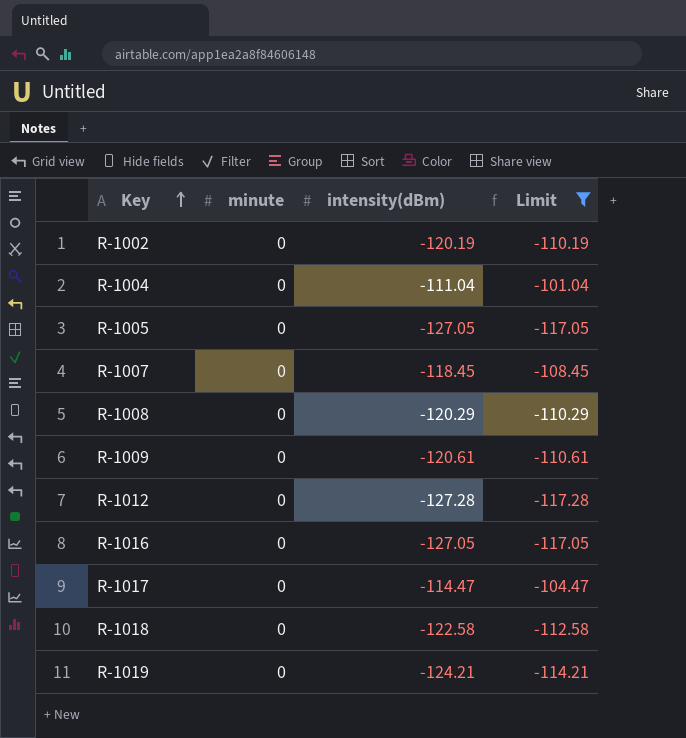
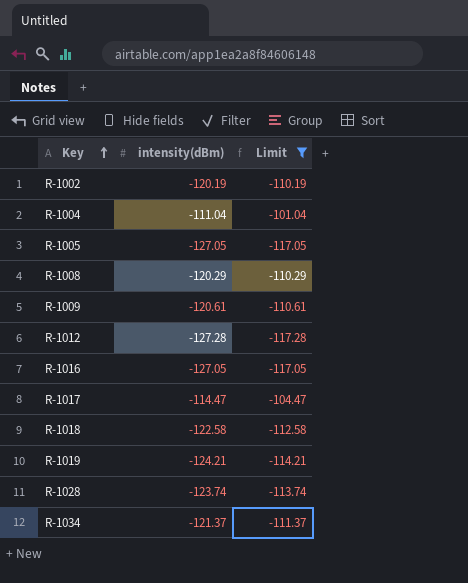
column minute | position: 2 -> none
row R-1007: 0 | -118.45 | -108.45 -> none
row R-1028: none -> -123.74 | -113.74
row R-1034: none -> -121.37 | -111.37

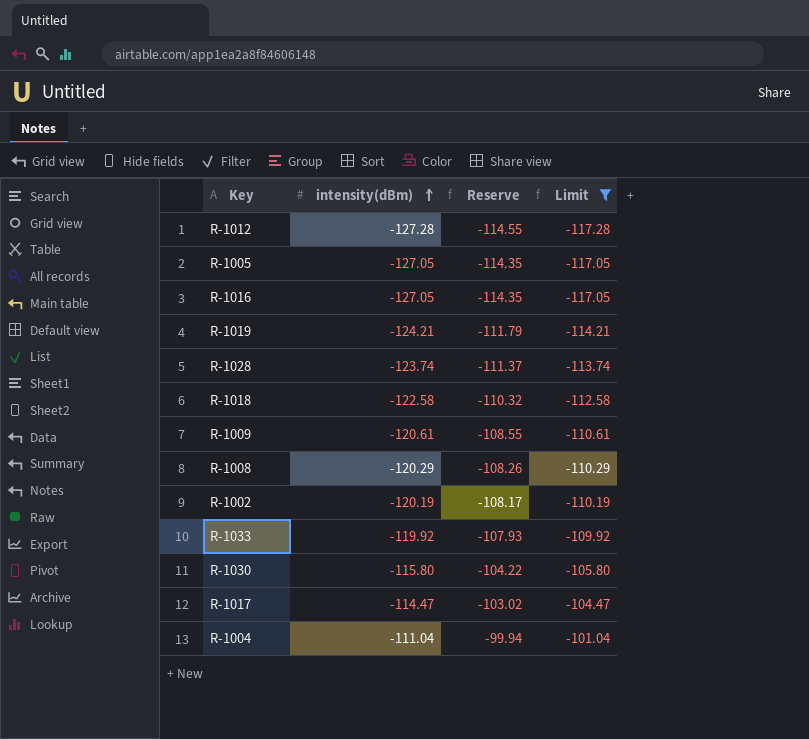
row order: Key ascending -> intensity(dBm) ascending
column Reserve | formula: none -> [intensity(dBm)] * 0.9
row R-1034: -121.37 | -111.37 -> none
row R-1033: none -> -119.92 | -107.93 | -109.92
row R-1030: none -> -115.80 | -104.22 | -105.80

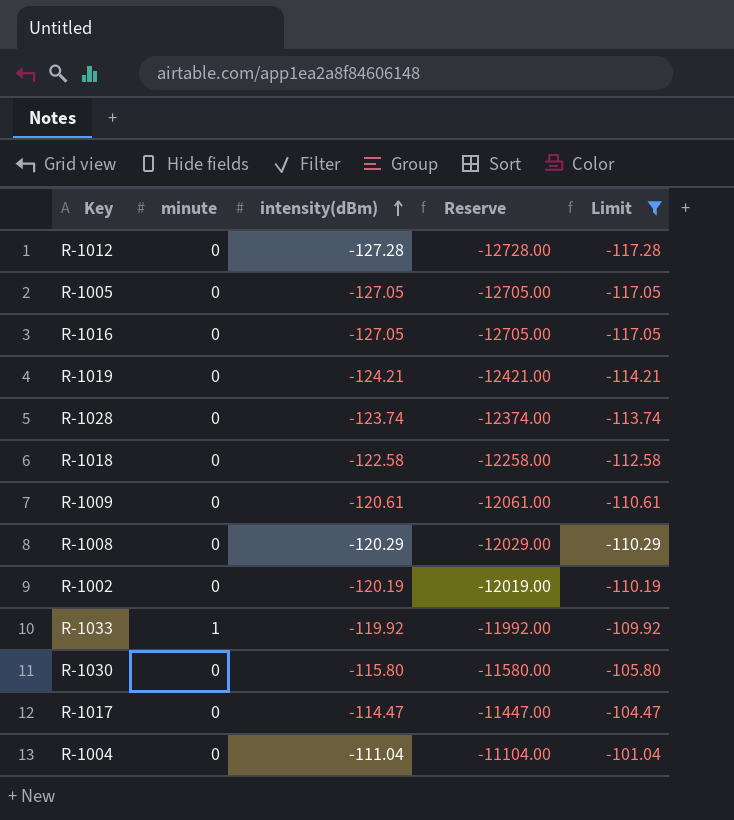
column minute | position: none -> 2
column Reserve | formula: [intensity(dBm)] * 0.9 -> [intensity(dBm)] * 100

